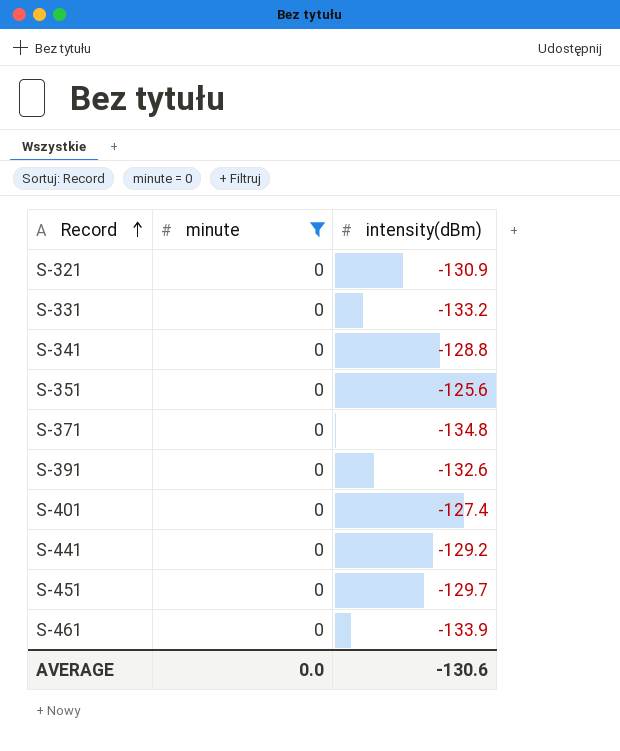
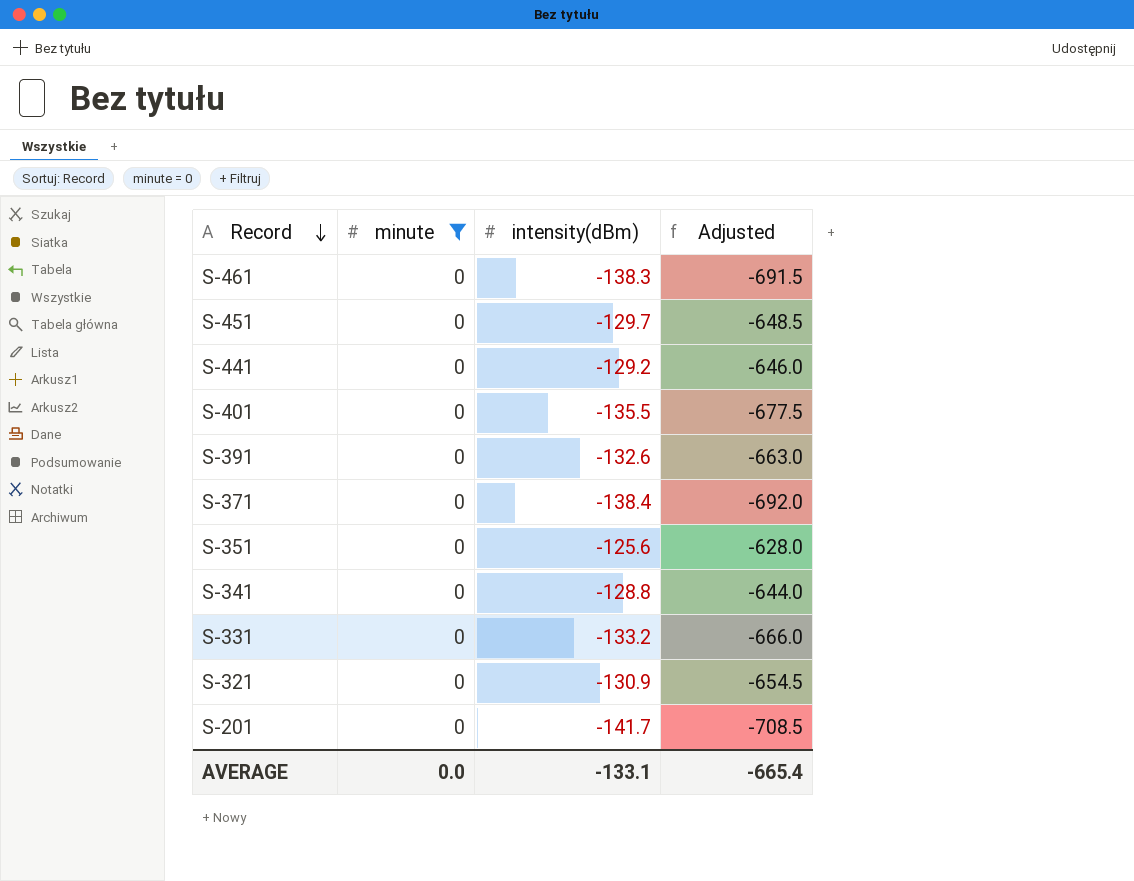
row order: Record ascending -> Record descending
column Adjusted | formula: none -> [intensity(dBm)] * 5
S-461 | intensity(dBm): -133.9 -> -138.3
S-401 | intensity(dBm): -127.4 -> -135.5
S-371 | intensity(dBm): -134.8 -> -138.4
row S-201: none -> 0 | -141.7 | -708.5
AVERAGE | intensity(dBm): -130.6 -> -133.1

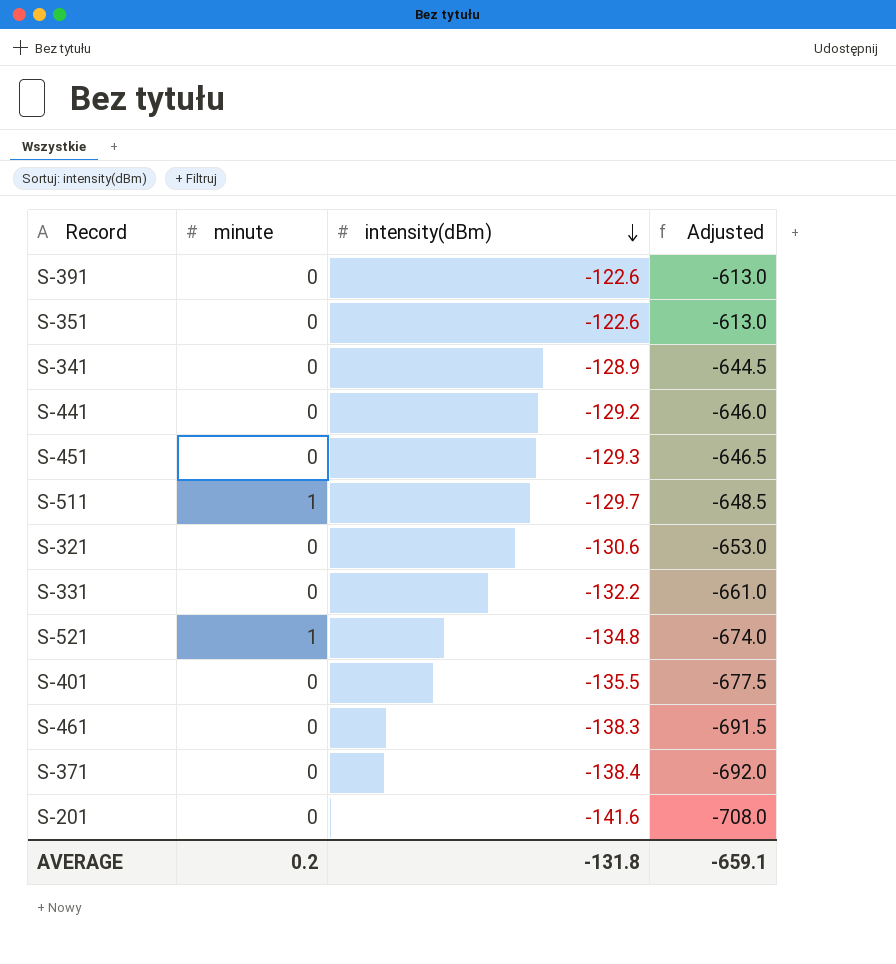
filter: minute = 0 -> none
row order: Record descending -> intensity(dBm) descending
S-391 | intensity(dBm): -132.6 -> -122.6
S-391 | Adjusted: -663.0 -> -613.0
S-351 | intensity(dBm): -125.6 -> -122.6
S-351 | Adjusted: -628.0 -> -613.0
S-341 | intensity(dBm): -128.8 -> -128.9
S-341 | Adjusted: -644.0 -> -644.5
S-451 | intensity(dBm): -129.7 -> -129.3
S-451 | Adjusted: -648.5 -> -646.5
S-321 | intensity(dBm): -130.9 -> -130.6
S-321 | Adjusted: -654.5 -> -653.0
S-331 | intensity(dBm): -133.2 -> -132.2
S-331 | Adjusted: -666.0 -> -661.0
S-201 | intensity(dBm): -141.7 -> -141.6
S-201 | Adjusted: -708.5 -> -708.0
AVERAGE | minute: 0.0 -> 0.2
AVERAGE | intensity(dBm): -133.1 -> -131.8
AVERAGE | Adjusted: -665.4 -> -659.1

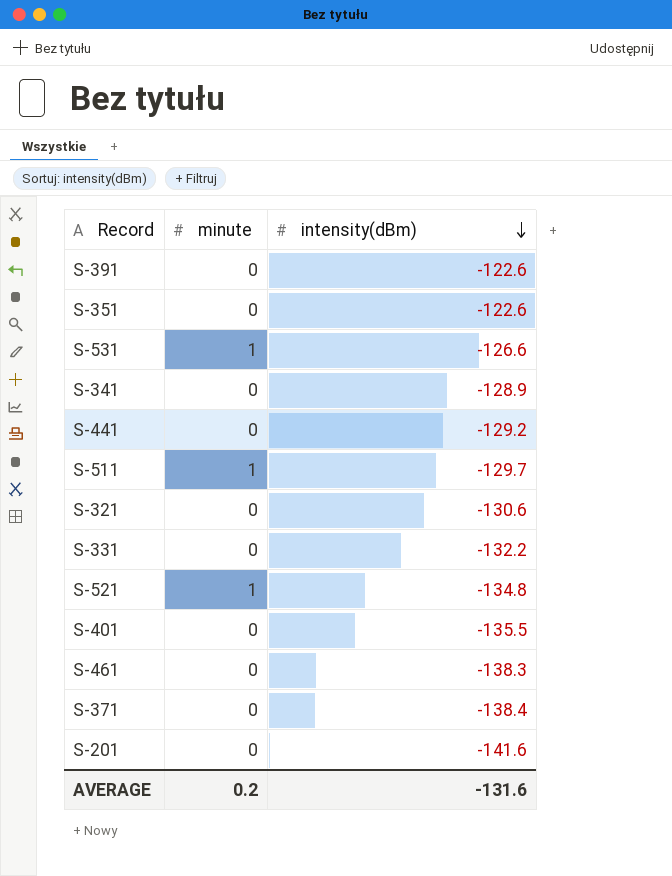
column Adjusted | formula: [intensity(dBm)] * 5 -> none
row S-451: 0 | -129.3 | -646.5 -> none
row S-531: none -> 1 | -126.6
AVERAGE | intensity(dBm): -131.8 -> -131.6

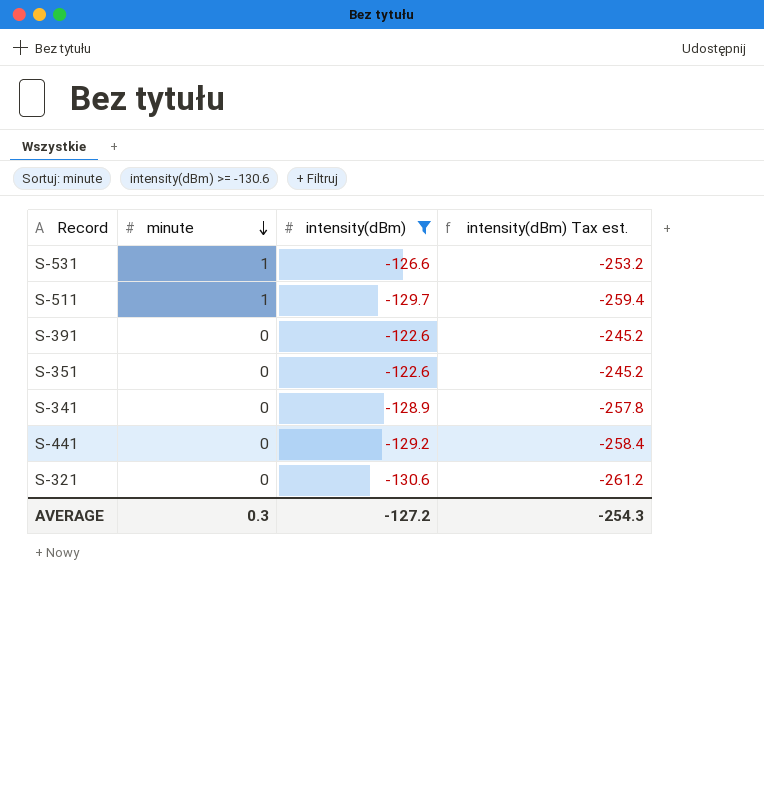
filter: none -> intensity(dBm) >= -130.6
row order: intensity(dBm) descending -> minute descending
column intensity(dBm) Tax est. | formula: none -> [intensity(dBm)] * 2
AVERAGE | minute: 0.2 -> 0.3
AVERAGE | intensity(dBm): -131.6 -> -127.2

